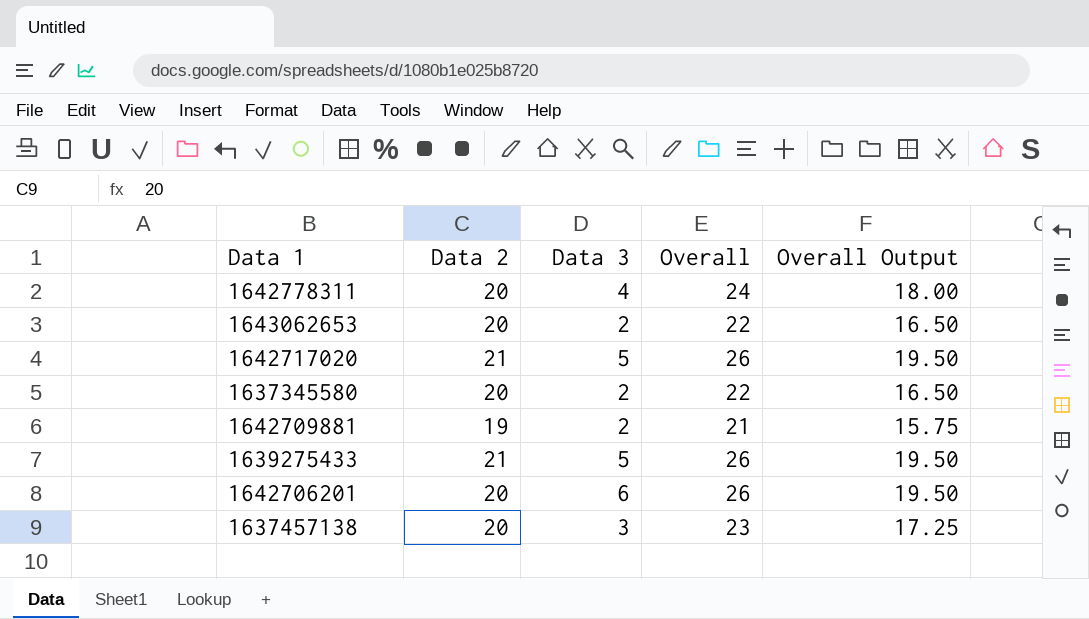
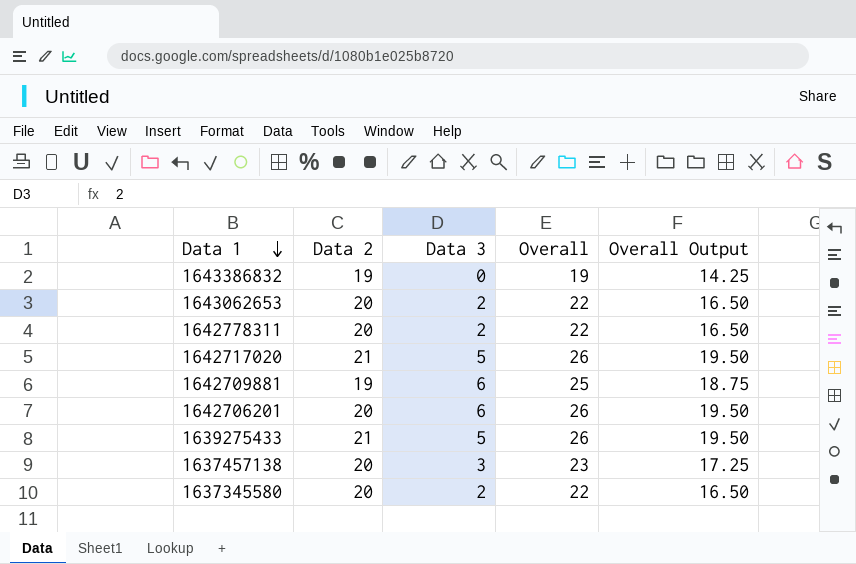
row order: none -> Data 1 descending
row 1643386832: none -> 19 | 0 | 19 | 14.25
1642778311 | Data 3: 4 -> 2
1642778311 | Overall: 24 -> 22
1642778311 | Overall Output: 18.00 -> 16.50
1642709881 | Data 3: 2 -> 6
1642709881 | Overall: 21 -> 25
1642709881 | Overall Output: 15.75 -> 18.75

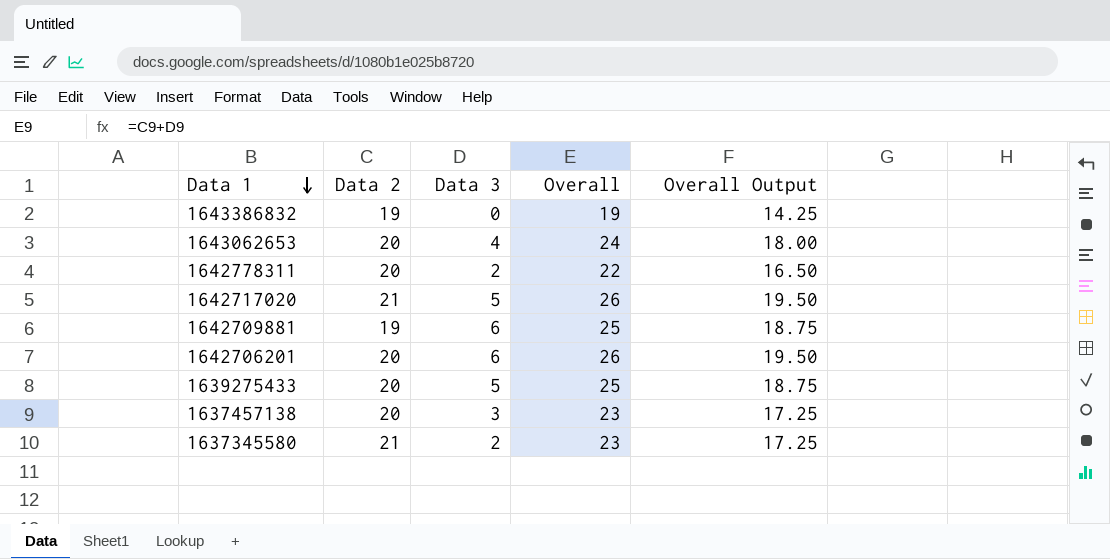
1643062653 | Data 3: 2 -> 4
1643062653 | Overall: 22 -> 24
1643062653 | Overall Output: 16.50 -> 18.00
1639275433 | Data 2: 21 -> 20
1639275433 | Overall: 26 -> 25
1639275433 | Overall Output: 19.50 -> 18.75
1637345580 | Data 2: 20 -> 21
1637345580 | Overall: 22 -> 23
1637345580 | Overall Output: 16.50 -> 17.25

